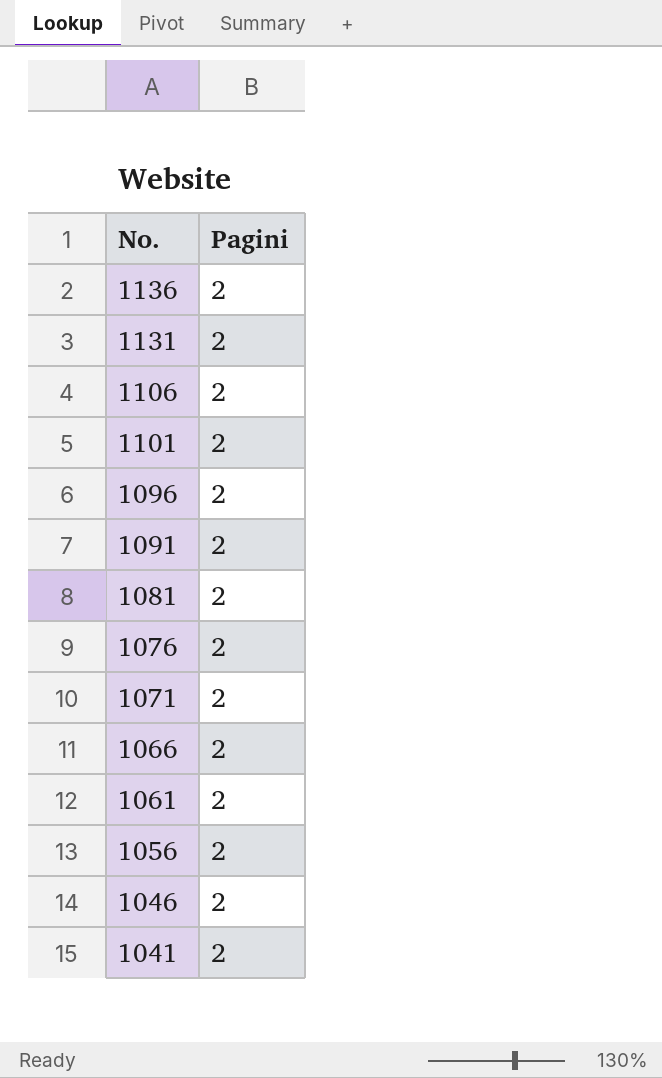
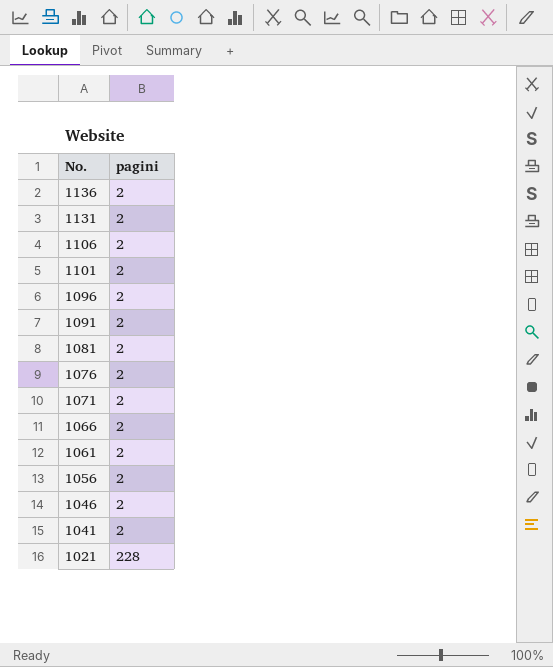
column name: Pagini -> pagini
row 1021: none -> 228

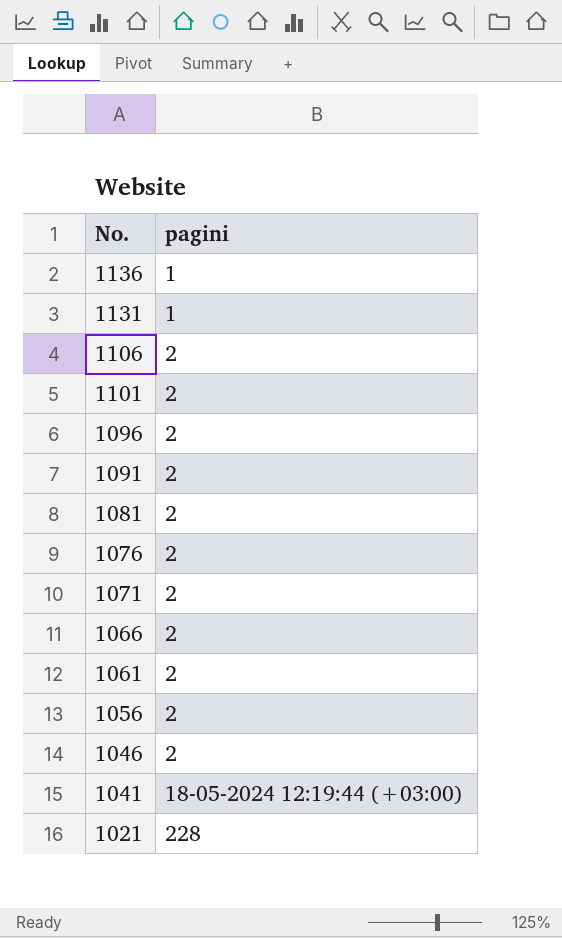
1136 | pagini: 2 -> 1
1131 | pagini: 2 -> 1
1041 | pagini: 2 -> 18-05-2024 12:19:44 (+03:00)

